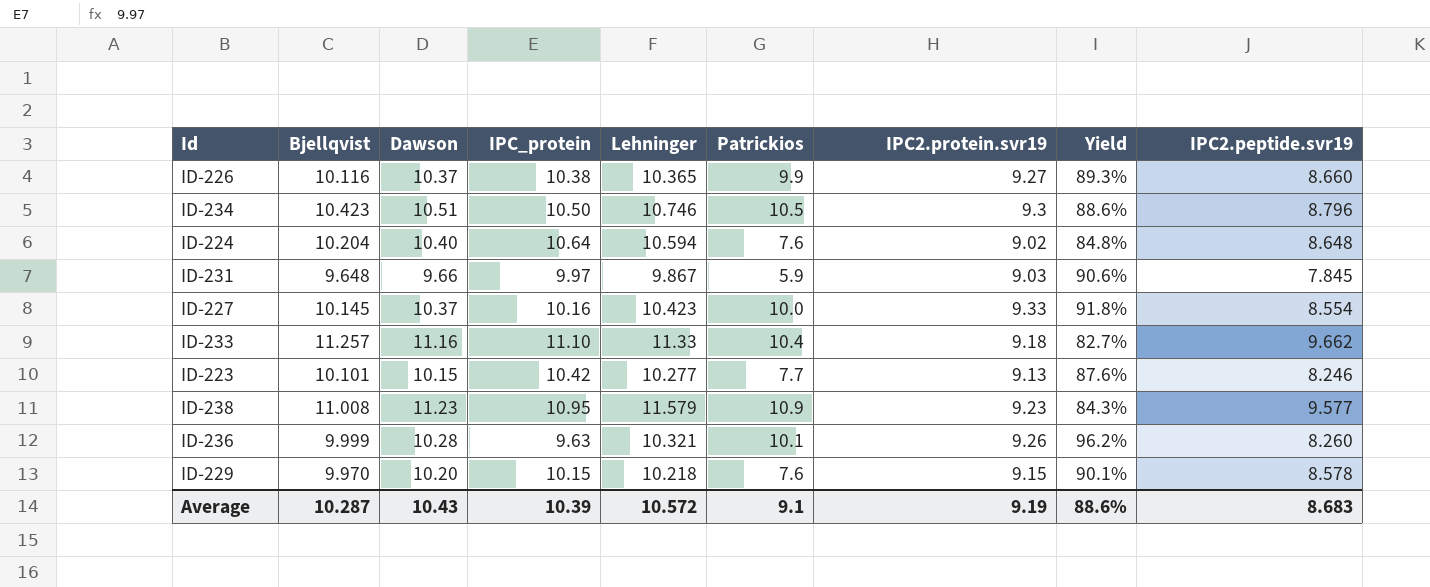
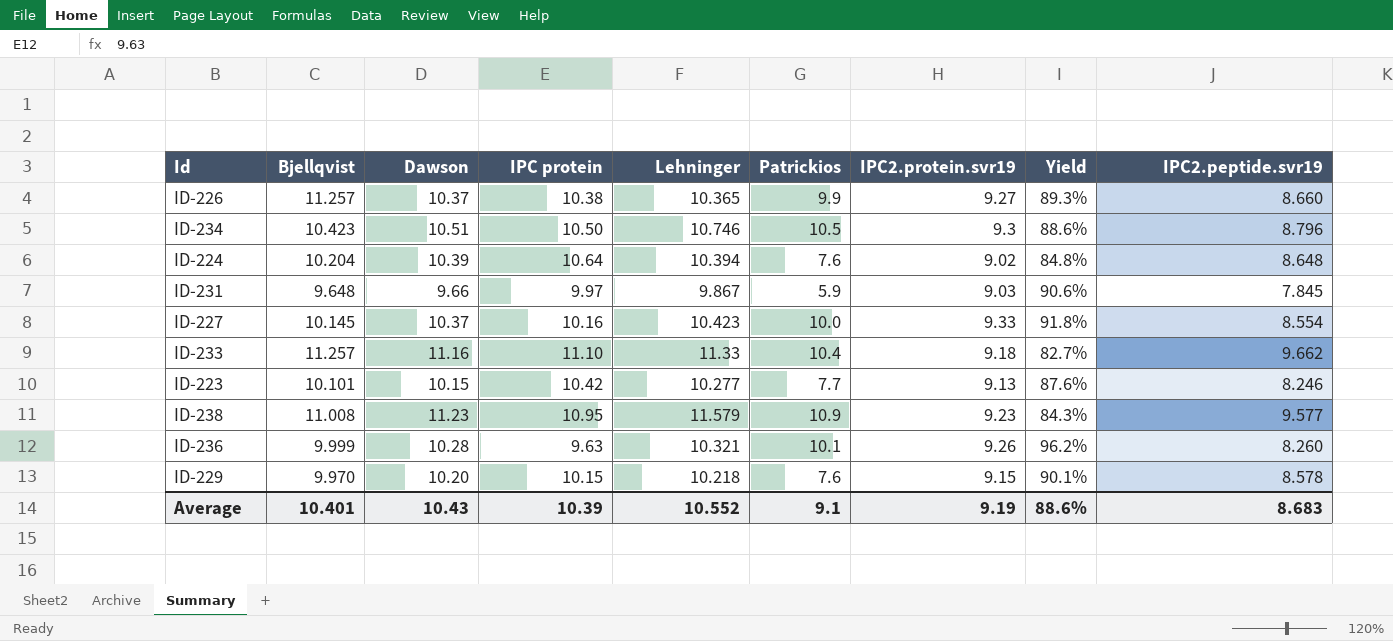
column name: IPC_protein -> IPC protein
ID-226 | Bjellqvist: 10.116 -> 11.257
ID-224 | Dawson: 10.40 -> 10.39
ID-224 | Lehninger: 10.594 -> 10.394
Average | Bjellqvist: 10.287 -> 10.401
Average | Lehninger: 10.572 -> 10.552

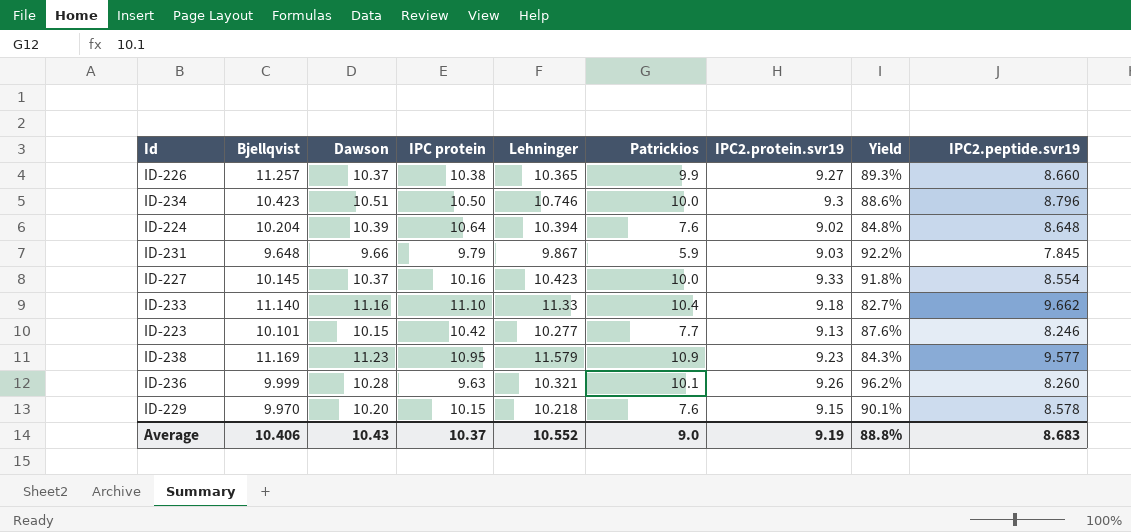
ID-234 | Patrickios: 10.5 -> 10.0
ID-231 | IPC protein: 9.97 -> 9.79
ID-231 | Yield: 90.6% -> 92.2%
ID-233 | Bjellqvist: 11.257 -> 11.140
ID-238 | Bjellqvist: 11.008 -> 11.169
Average | Bjellqvist: 10.401 -> 10.406
Average | IPC protein: 10.39 -> 10.37
Average | Patrickios: 9.1 -> 9.0
Average | Yield: 88.6% -> 88.8%

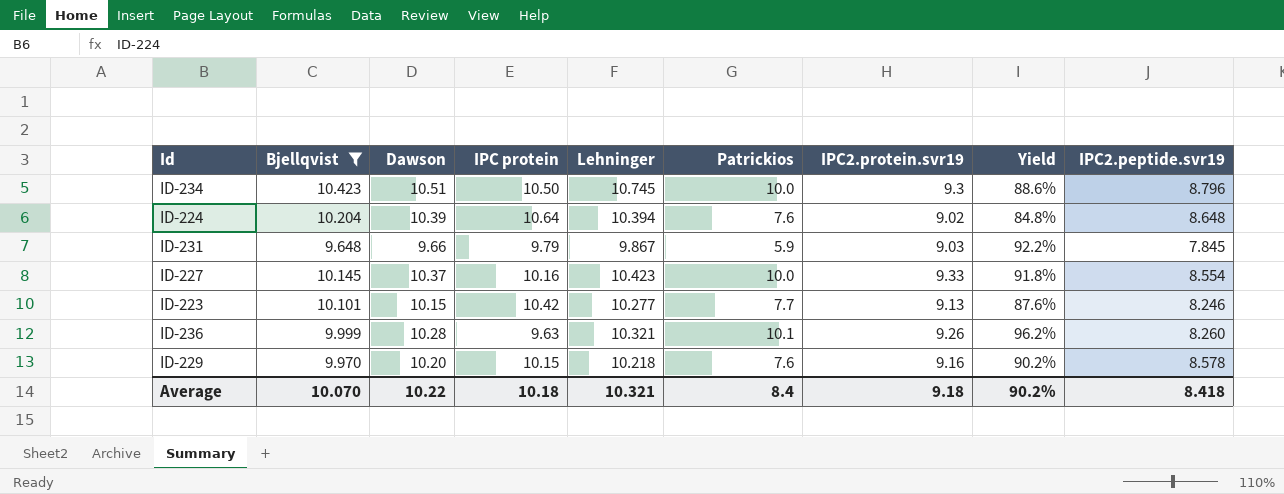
filter: none -> Bjellqvist <= 10.423
ID-234 | Lehninger: 10.746 -> 10.745
ID-229 | IPC2.protein.svr19: 9.15 -> 9.16
ID-229 | Yield: 90.1% -> 90.2%
Average | Bjellqvist: 10.406 -> 10.070
Average | Dawson: 10.43 -> 10.22
Average | IPC protein: 10.37 -> 10.18
Average | Lehninger: 10.552 -> 10.321
Average | Patrickios: 9.0 -> 8.4
Average | IPC2.protein.svr19: 9.19 -> 9.18
Average | Yield: 88.8% -> 90.2%
Average | IPC2.peptide.svr19: 8.683 -> 8.418

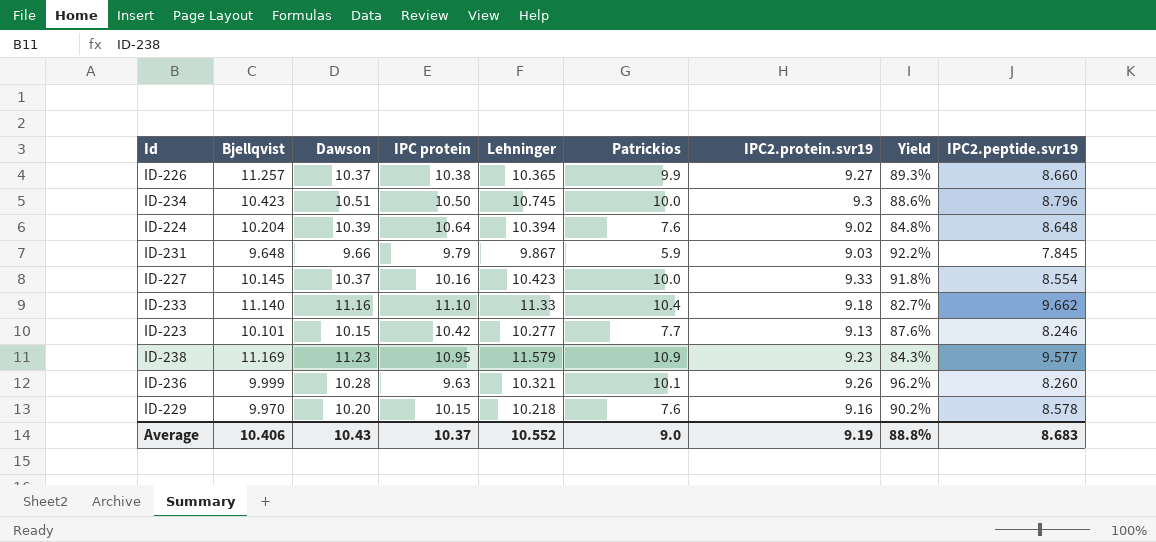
filter: Bjellqvist <= 10.423 -> none
Average | Bjellqvist: 10.070 -> 10.406
Average | Dawson: 10.22 -> 10.43
Average | IPC protein: 10.18 -> 10.37
Average | Lehninger: 10.321 -> 10.552
Average | Patrickios: 8.4 -> 9.0
Average | IPC2.protein.svr19: 9.18 -> 9.19
Average | Yield: 90.2% -> 88.8%
Average | IPC2.peptide.svr19: 8.418 -> 8.683

